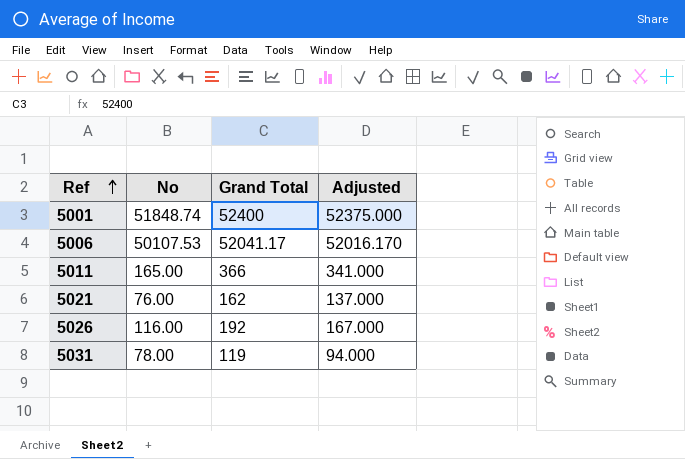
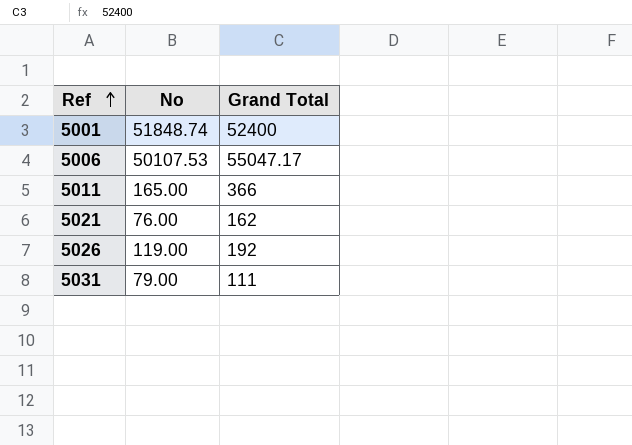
column Adjusted | formula: [Grand Total] - 25 -> none
5006 | Grand Total: 52041.17 -> 55047.17
5026 | No: 116.00 -> 119.00
5031 | No: 78.00 -> 79.00
5031 | Grand Total: 119 -> 111

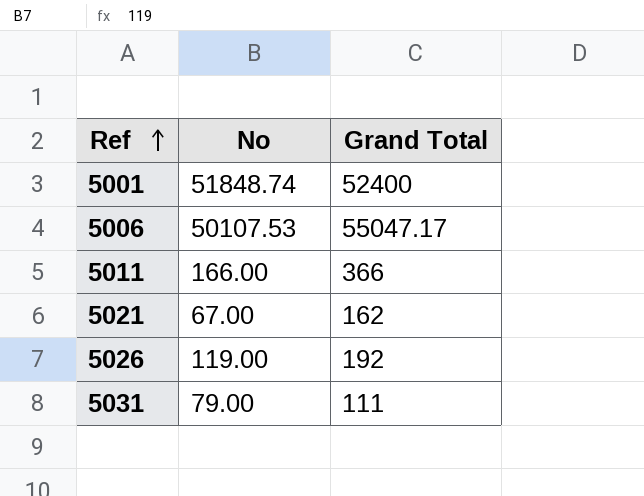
5011 | No: 165.00 -> 166.00
5021 | No: 76.00 -> 67.00

